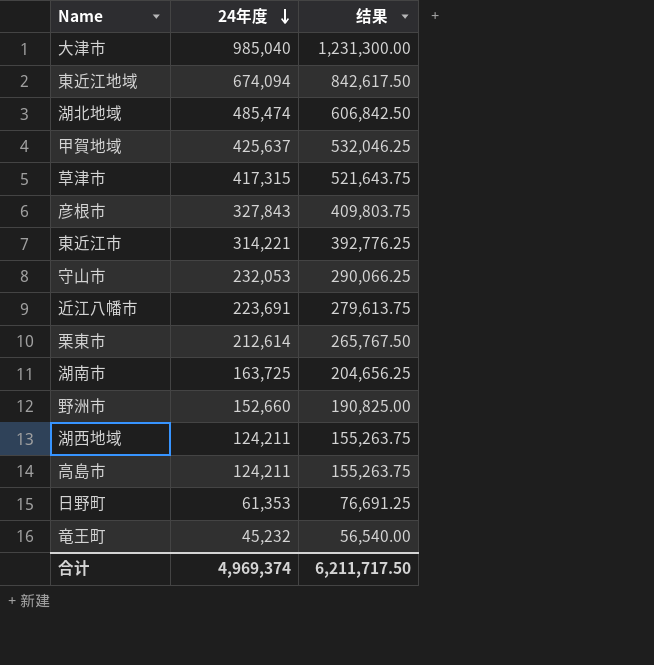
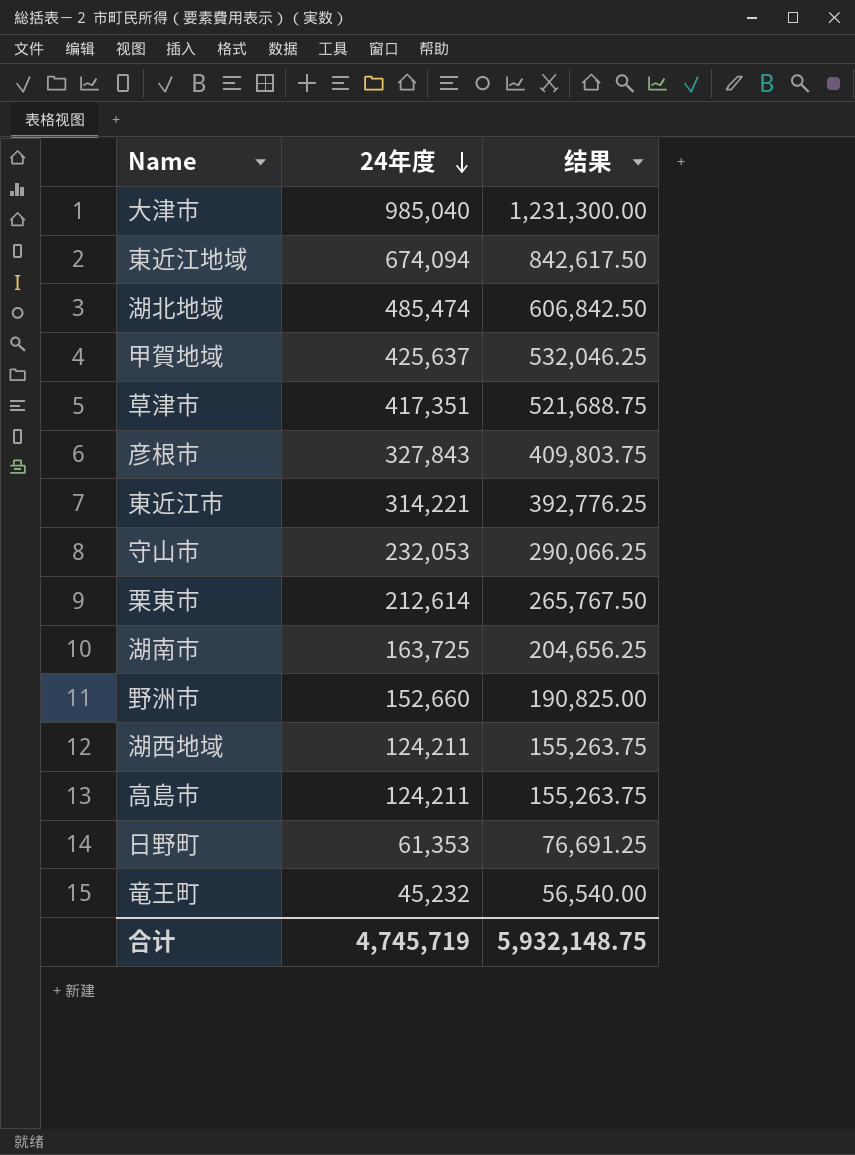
row 近江八幡市: 223,691 | 279,613.75 -> none
草津市 | 24年度: 417,315 -> 417,351
草津市 | 结果: 521,643.75 -> 521,688.75
合计 | 24年度: 4,969,374 -> 4,745,719
合计 | 结果: 6,211,717.50 -> 5,932,148.75

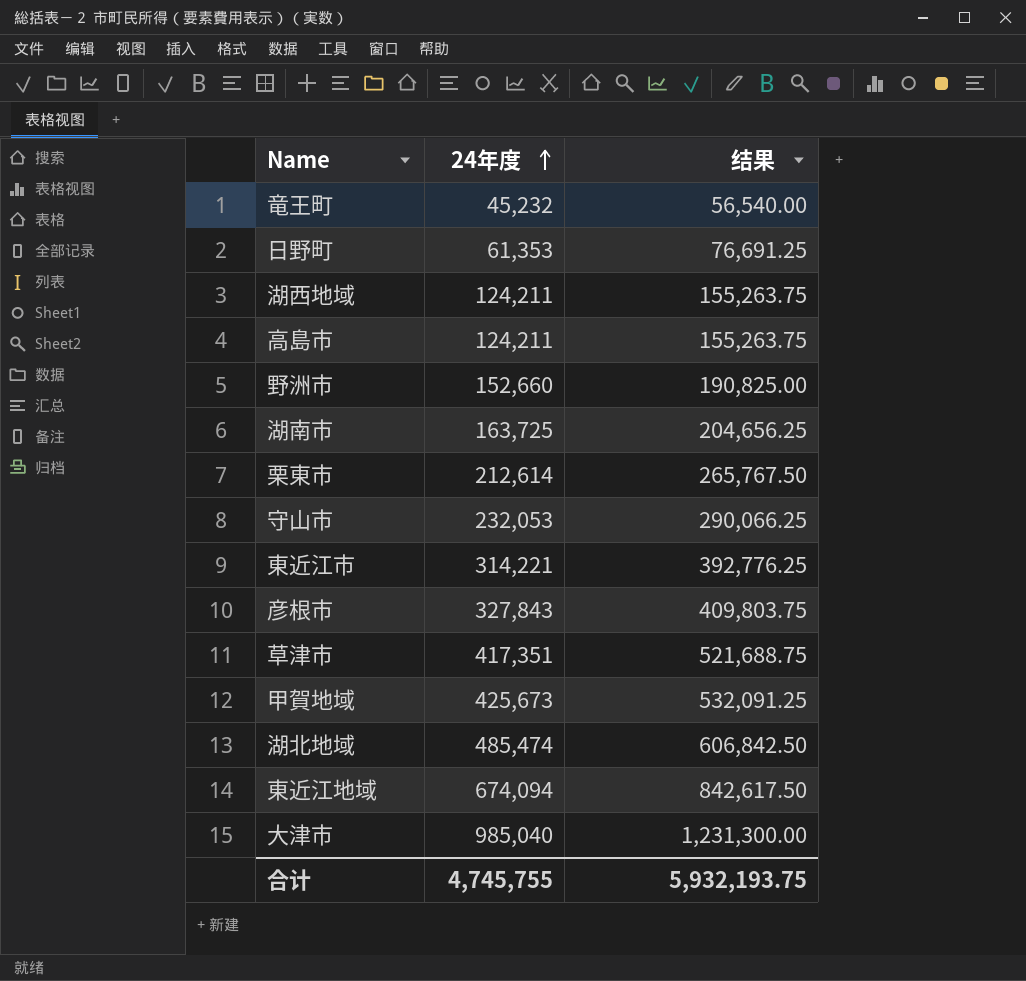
row order: 24年度 descending -> 24年度 ascending
甲賀地域 | 24年度: 425,637 -> 425,673
甲賀地域 | 结果: 532,046.25 -> 532,091.25
合计 | 24年度: 4,745,719 -> 4,745,755
合计 | 结果: 5,932,148.75 -> 5,932,193.75

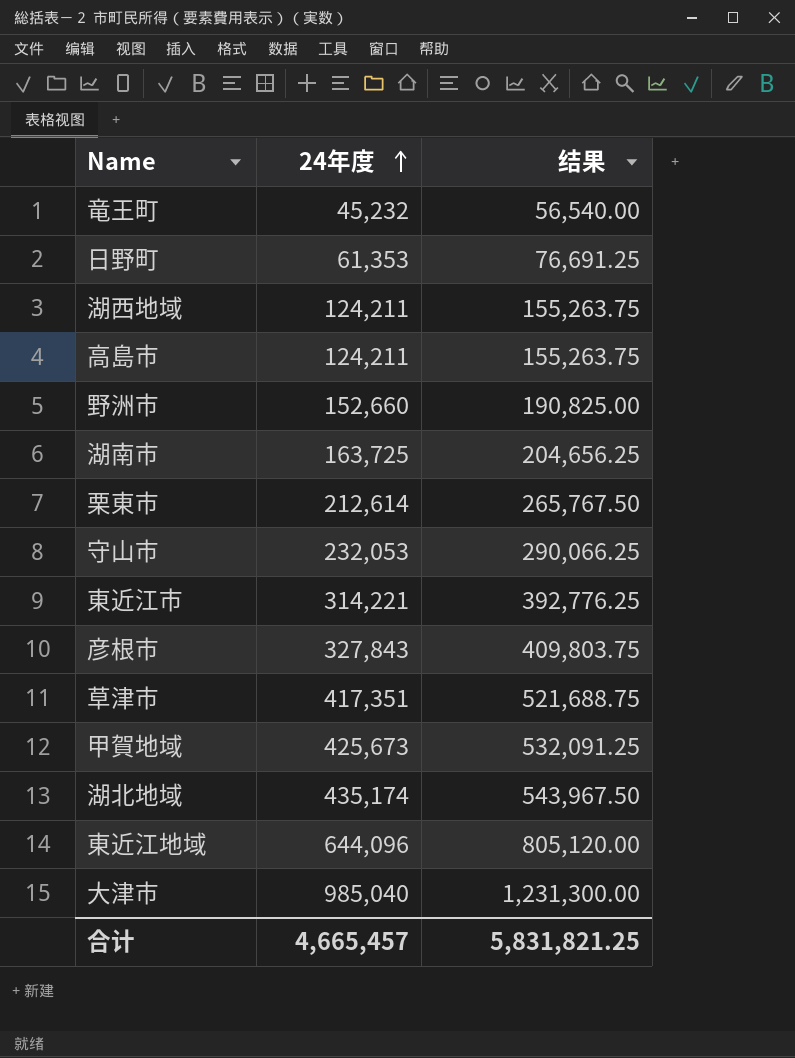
湖北地域 | 24年度: 485,474 -> 435,174
湖北地域 | 结果: 606,842.50 -> 543,967.50
東近江地域 | 24年度: 674,094 -> 644,096
東近江地域 | 结果: 842,617.50 -> 805,120.00
合计 | 24年度: 4,745,755 -> 4,665,457
合计 | 结果: 5,932,193.75 -> 5,831,821.25

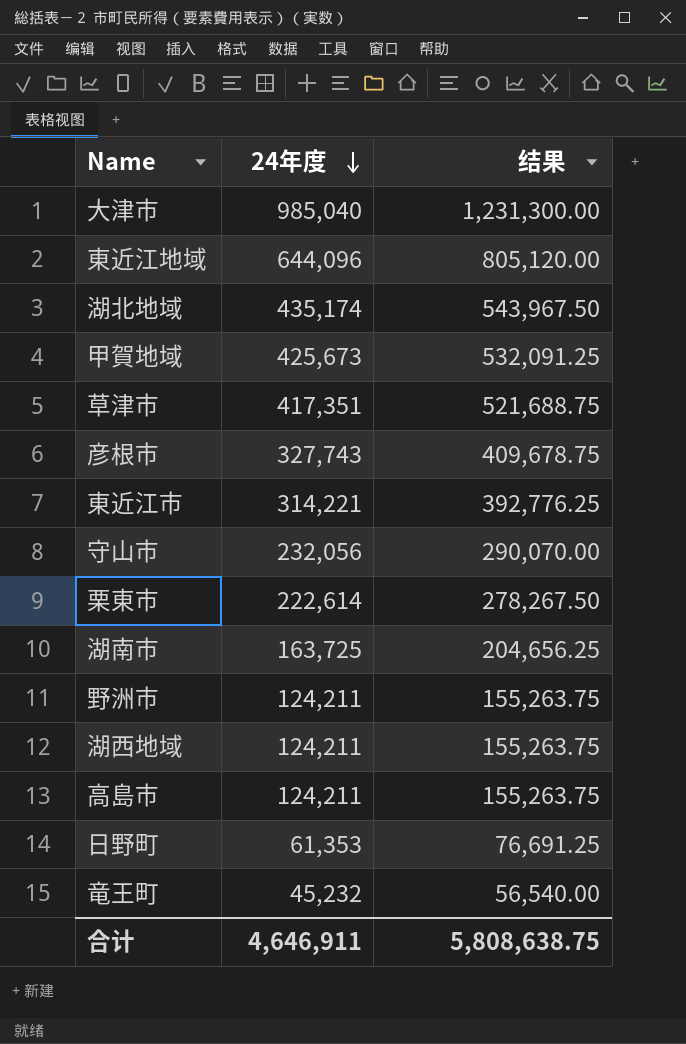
row order: 24年度 ascending -> 24年度 descending
彦根市 | 24年度: 327,843 -> 327,743
彦根市 | 结果: 409,803.75 -> 409,678.75
守山市 | 24年度: 232,053 -> 232,056
守山市 | 结果: 290,066.25 -> 290,070.00
栗東市 | 24年度: 212,614 -> 222,614
栗東市 | 结果: 265,767.50 -> 278,267.50
野洲市 | 24年度: 152,660 -> 124,211
野洲市 | 结果: 190,825.00 -> 155,263.75
合计 | 24年度: 4,665,457 -> 4,646,911
合计 | 结果: 5,831,821.25 -> 5,808,638.75

